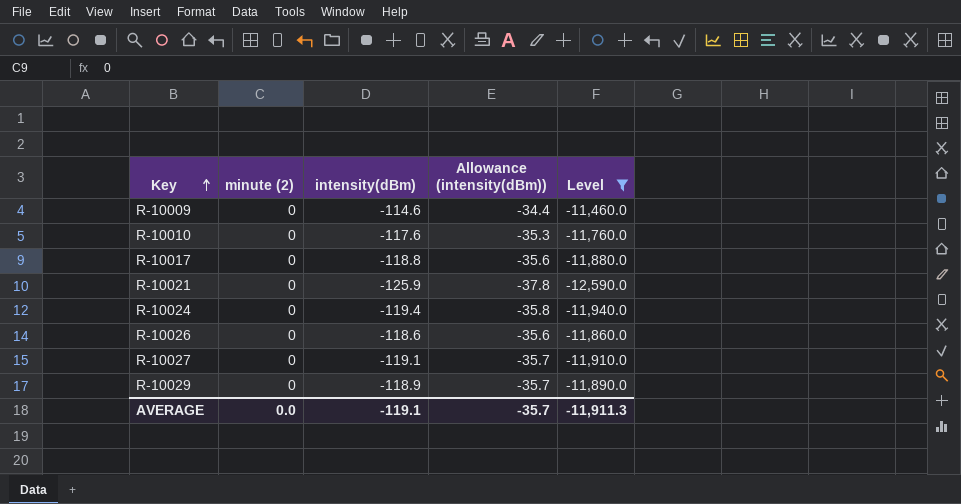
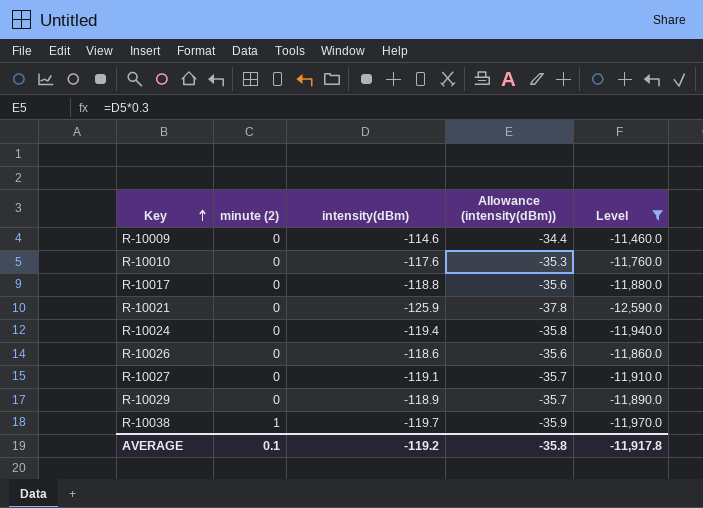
row R-10038: none -> 1 | -119.7 | -35.9 | -11,970.0
AVERAGE | minute (2): 0.0 -> 0.1
AVERAGE | intensity(dBm): -119.1 -> -119.2
AVERAGE | Allowance (intensity(dBm)): -35.7 -> -35.8
AVERAGE | Level: -11,911.3 -> -11,917.8

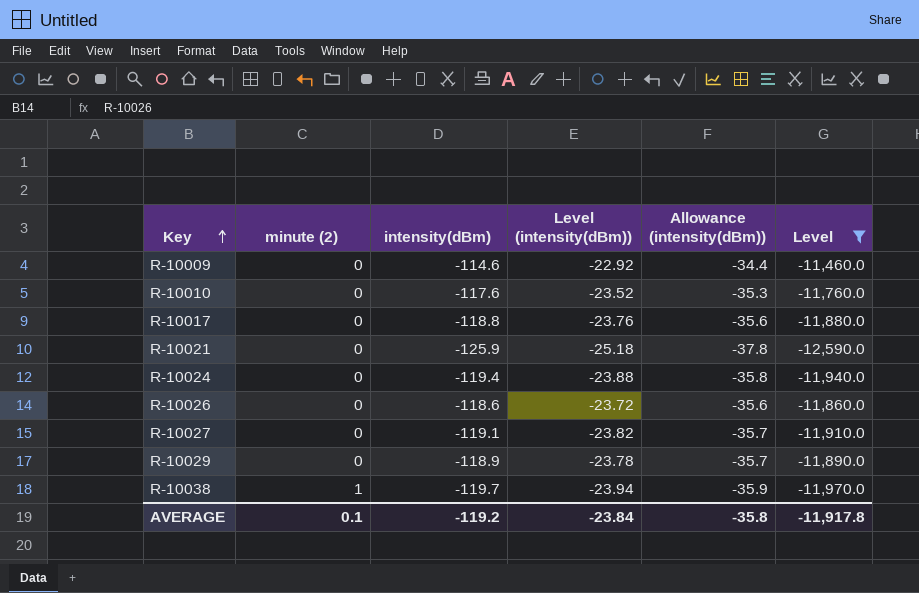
column Level (intensity(dBm)) | formula: none -> [intensity(dBm)] * 0.2

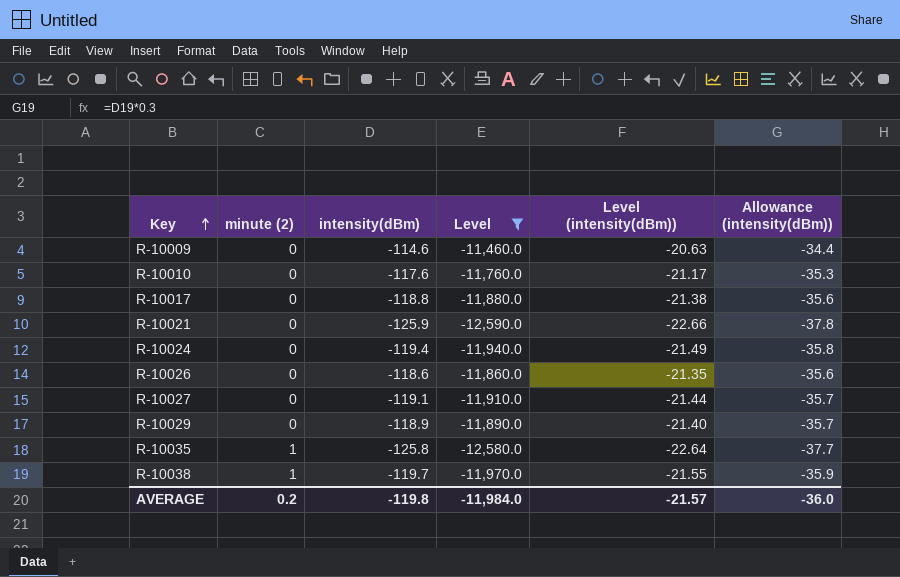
column Level | position: 6 -> 4
column Level (intensity(dBm)) | formula: [intensity(dBm)] * 0.2 -> [intensity(dBm)] * 0.18
row R-10035: none -> 1 | -125.8 | -12,580.0 | -22.64 | -37.7
AVERAGE | minute (2): 0.1 -> 0.2
AVERAGE | intensity(dBm): -119.2 -> -119.8
AVERAGE | Level: -11,917.8 -> -11,984.0
AVERAGE | Level (intensity(dBm)): -23.84 -> -21.57
AVERAGE | Allowance (intensity(dBm)): -35.8 -> -36.0

